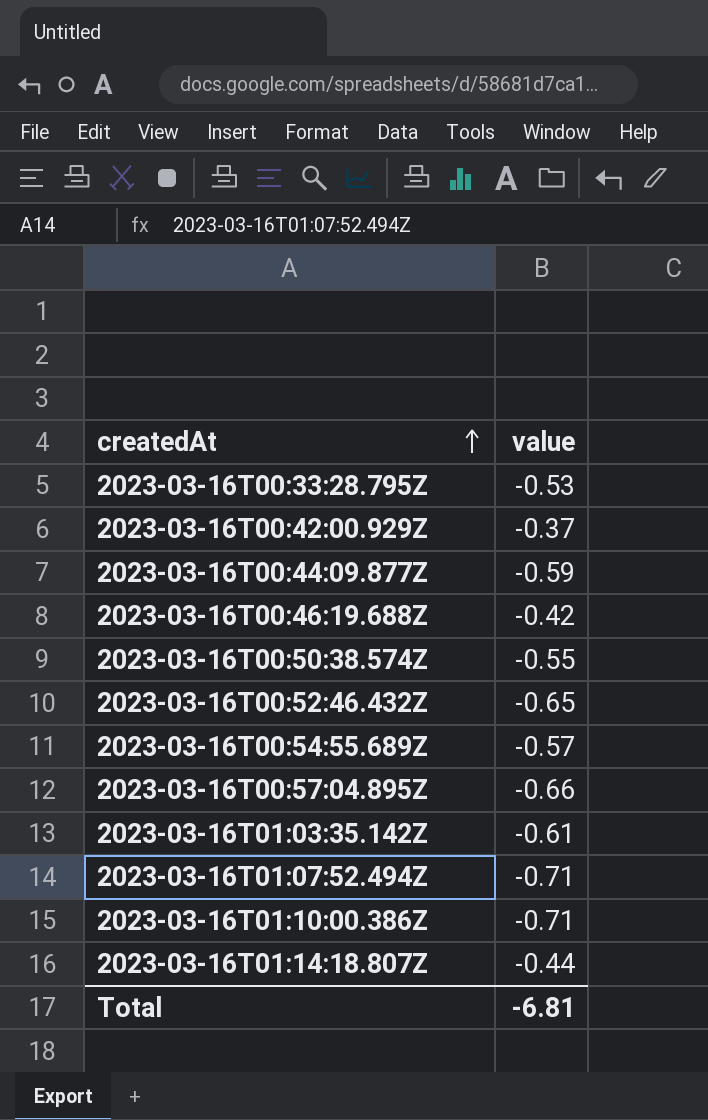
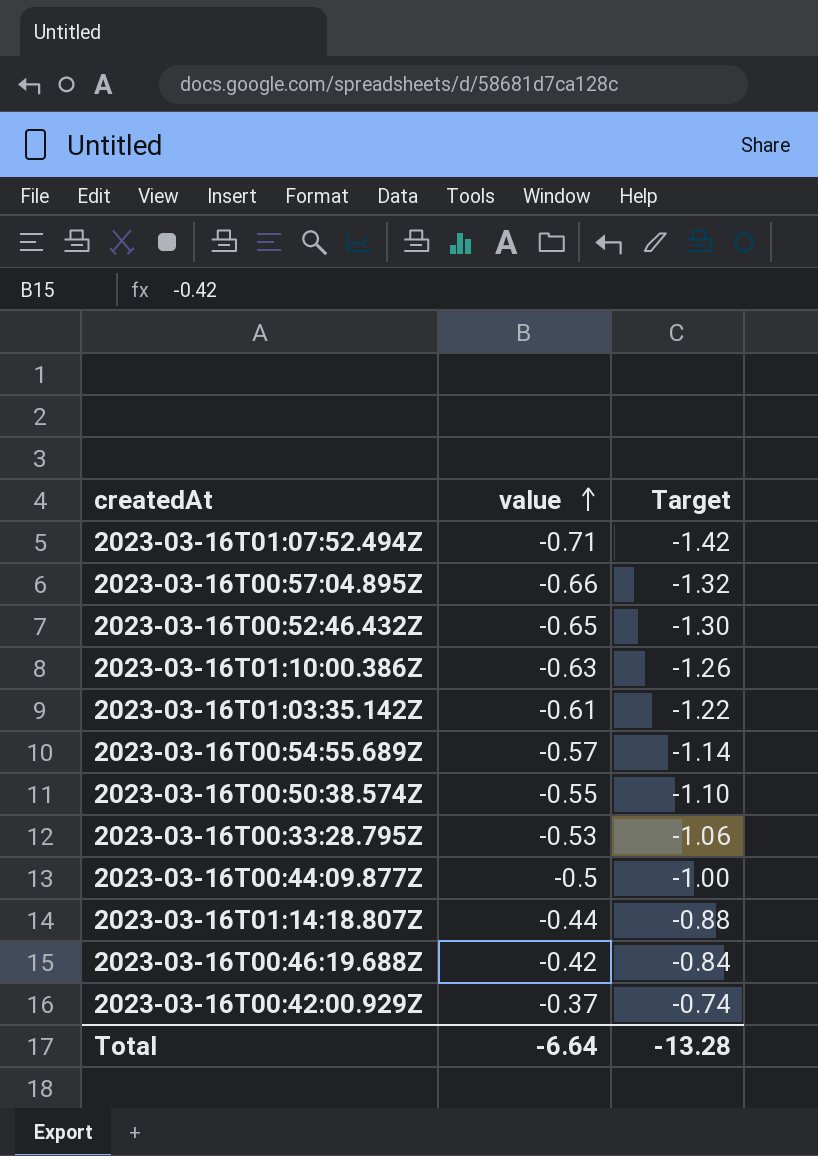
row order: createdAt ascending -> value ascending
column Target | formula: none -> [value] * 2
2023-03-16T01:10:00.386Z | value: -0.71 -> -0.63
2023-03-16T00:44:09.877Z | value: -0.59 -> -0.5
Total | value: -6.81 -> -6.64

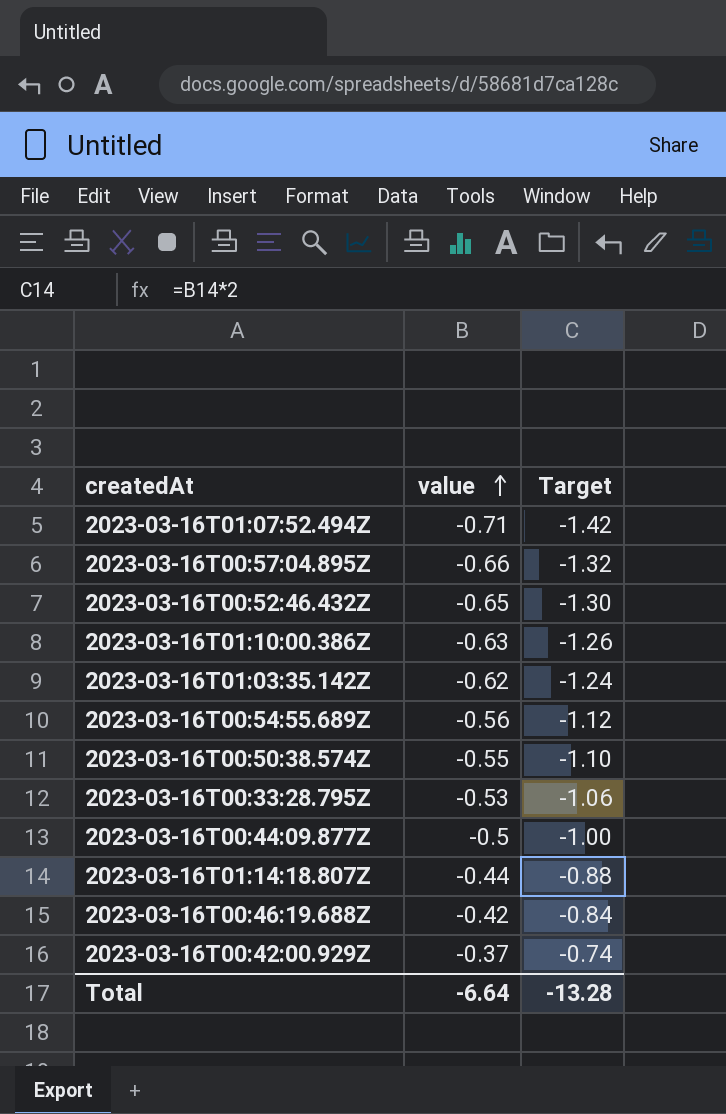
2023-03-16T01:03:35.142Z | value: -0.61 -> -0.62
2023-03-16T01:03:35.142Z | Target: -1.22 -> -1.24
2023-03-16T00:54:55.689Z | value: -0.57 -> -0.56
2023-03-16T00:54:55.689Z | Target: -1.14 -> -1.12

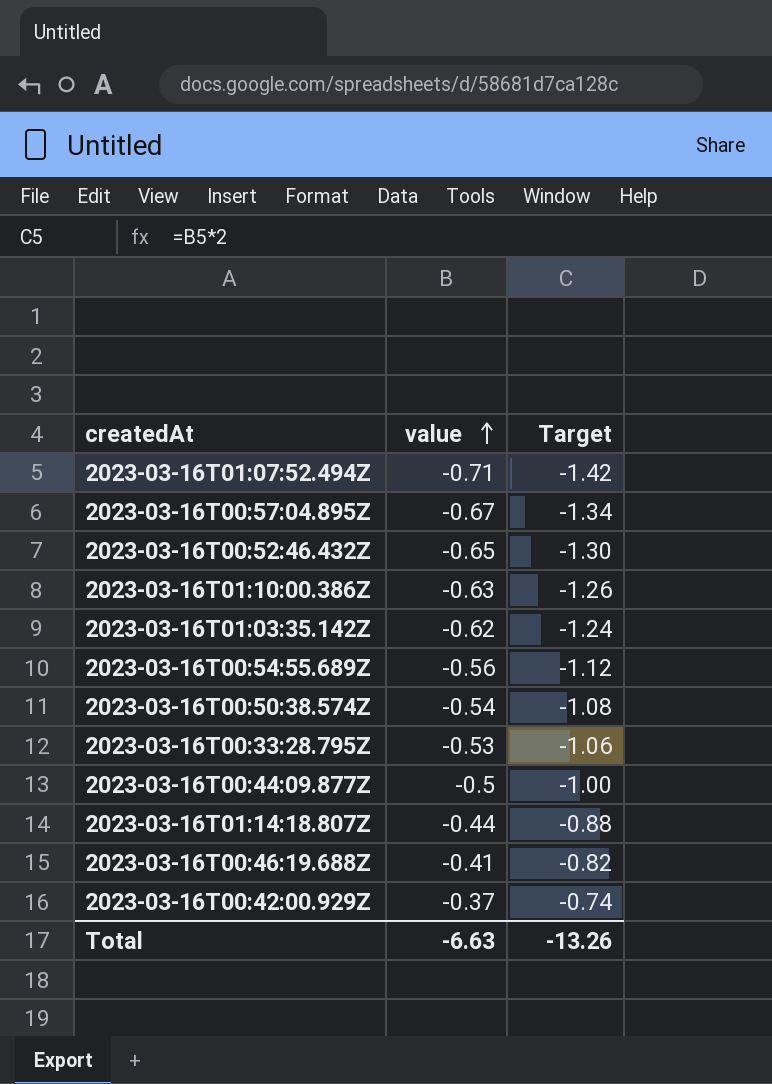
2023-03-16T00:57:04.895Z | value: -0.66 -> -0.67
2023-03-16T00:57:04.895Z | Target: -1.32 -> -1.34
2023-03-16T00:50:38.574Z | value: -0.55 -> -0.54
2023-03-16T00:50:38.574Z | Target: -1.10 -> -1.08
2023-03-16T00:46:19.688Z | value: -0.42 -> -0.41
2023-03-16T00:46:19.688Z | Target: -0.84 -> -0.82
Total | value: -6.64 -> -6.63
Total | Target: -13.28 -> -13.26

